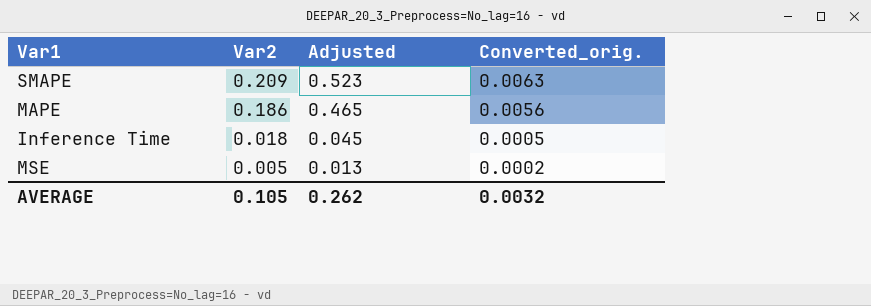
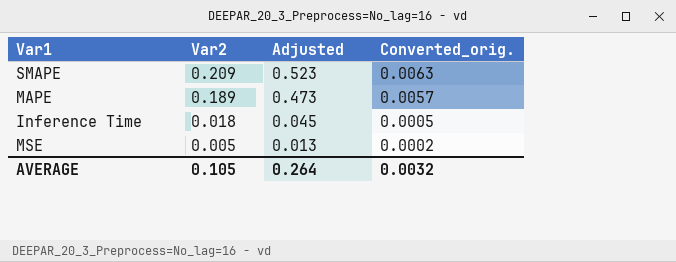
MAPE | Var2: 0.186 -> 0.189
MAPE | Adjusted: 0.465 -> 0.473
MAPE | Converted_orig.: 0.0056 -> 0.0057
AVERAGE | Adjusted: 0.262 -> 0.264

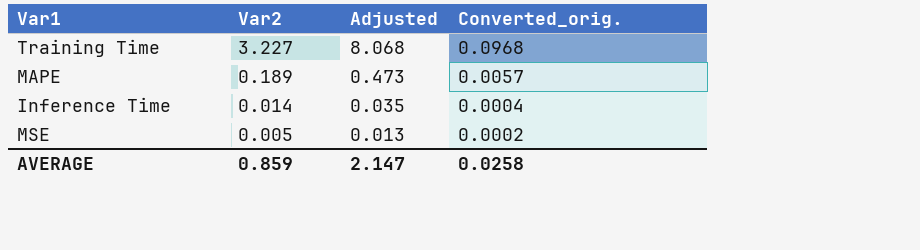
row SMAPE: 0.209 | 0.523 | 0.0063 -> none
row Training Time: none -> 3.227 | 8.068 | 0.0968
Inference Time | Var2: 0.018 -> 0.014
Inference Time | Adjusted: 0.045 -> 0.035
Inference Time | Converted_orig.: 0.0005 -> 0.0004
AVERAGE | Var2: 0.105 -> 0.859
AVERAGE | Adjusted: 0.264 -> 2.147
AVERAGE | Converted_orig.: 0.0032 -> 0.0258

